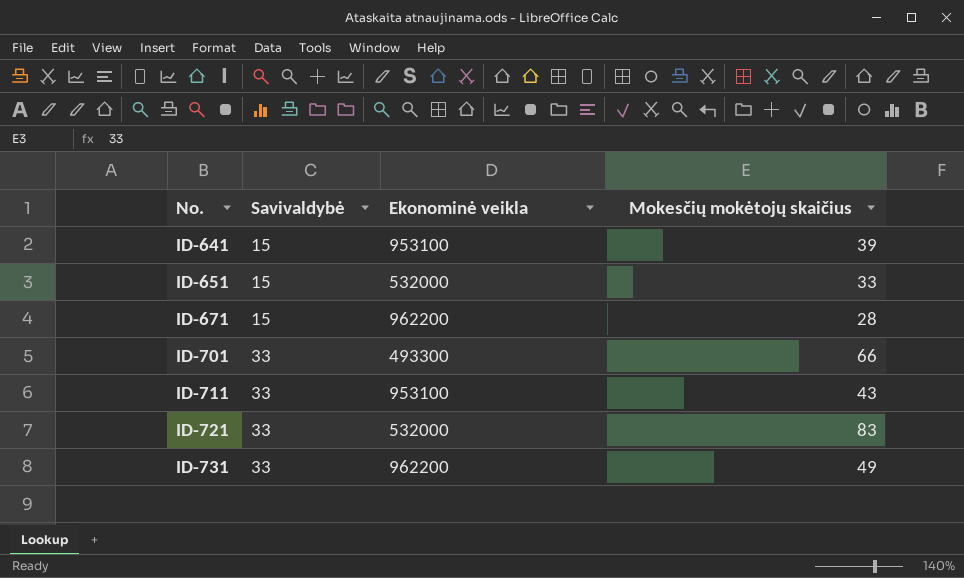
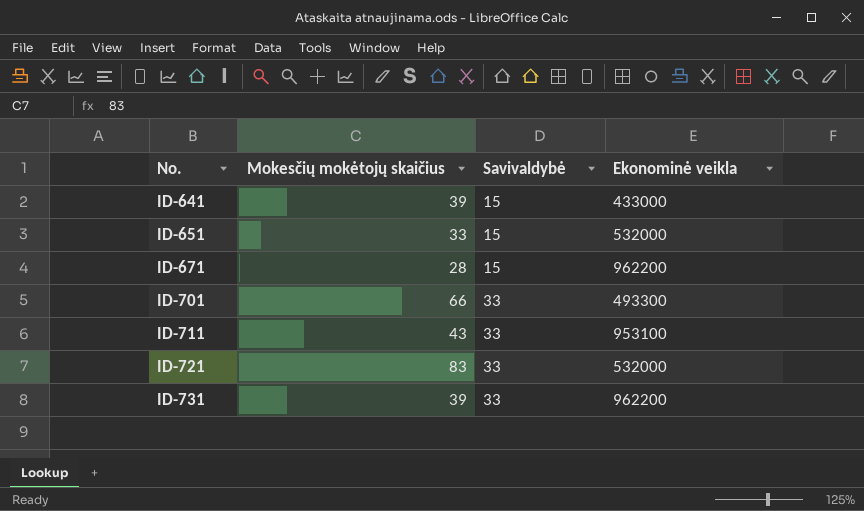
column Mokesčių mokėtojų skaičius | position: 4 -> 2
ID-641 | Ekonominė veikla: 953100 -> 433000
ID-731 | Mokesčių mokėtojų skaičius: 49 -> 39

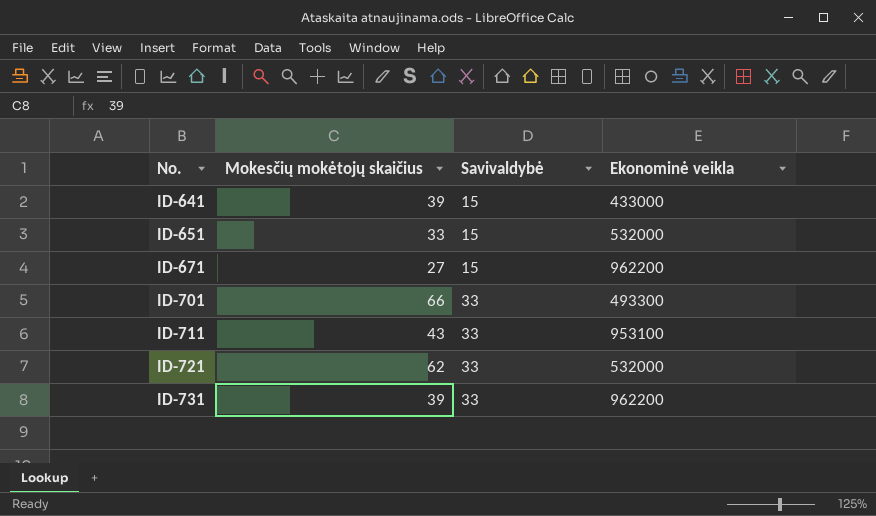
ID-671 | Mokesčių mokėtojų skaičius: 28 -> 27
ID-721 | Mokesčių mokėtojų skaičius: 83 -> 62

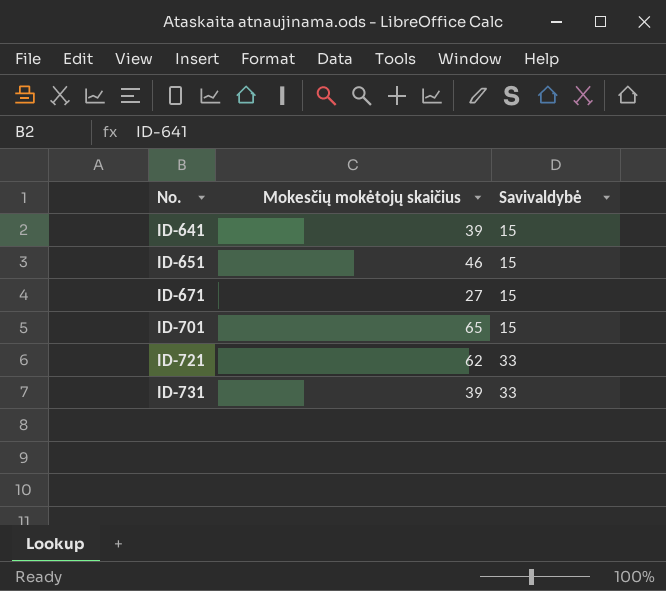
column Ekonominė veikla | position: 4 -> none
row ID-711: 43 | 33 | 953100 -> none
ID-651 | Mokesčių mokėtojų skaičius: 33 -> 46
ID-701 | Mokesčių mokėtojų skaičius: 66 -> 65
ID-701 | Savivaldybė: 33 -> 15

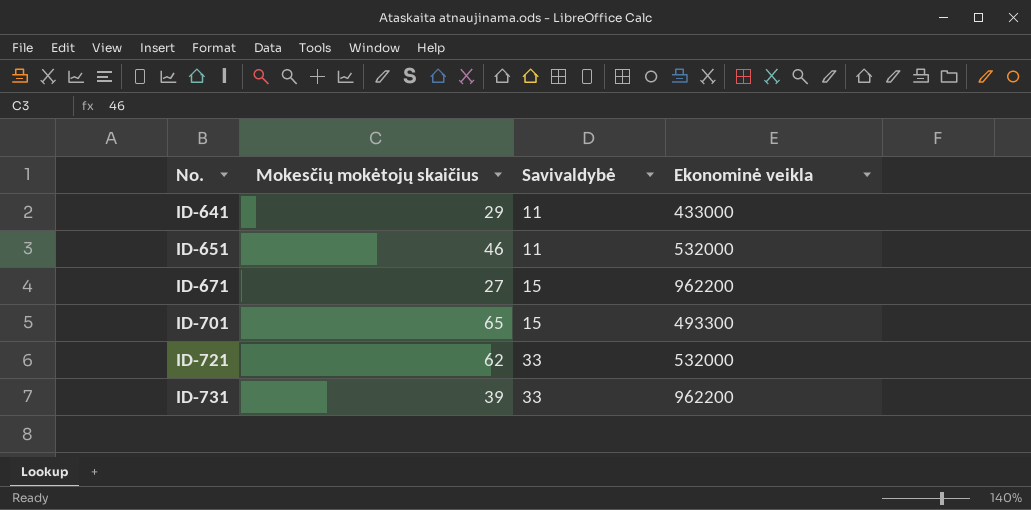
column Ekonominė veikla | position: none -> 4
ID-641 | Mokesčių mokėtojų skaičius: 39 -> 29
ID-641 | Savivaldybė: 15 -> 11
ID-651 | Savivaldybė: 15 -> 11

